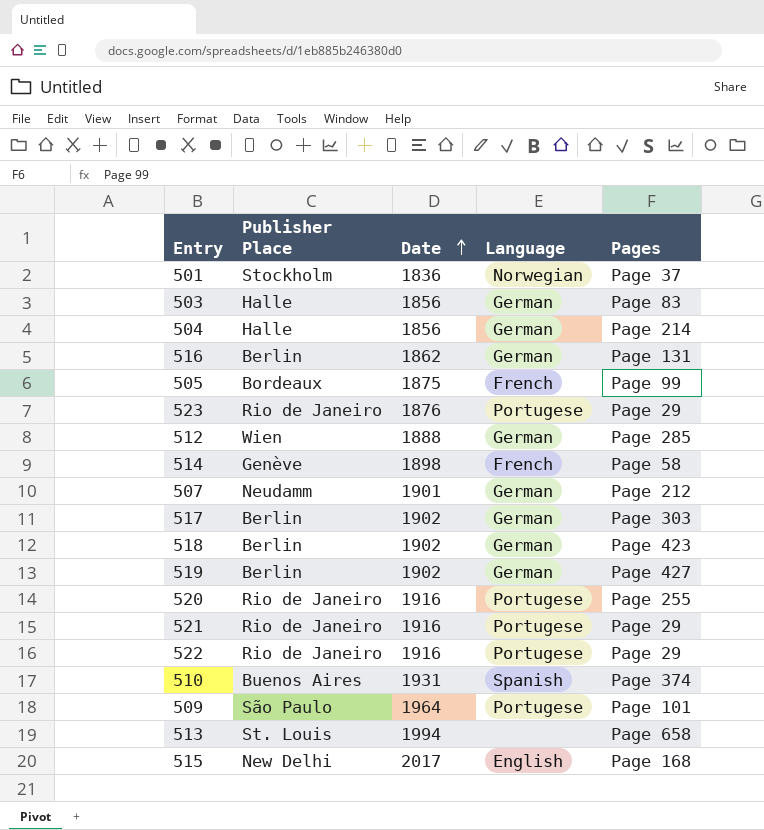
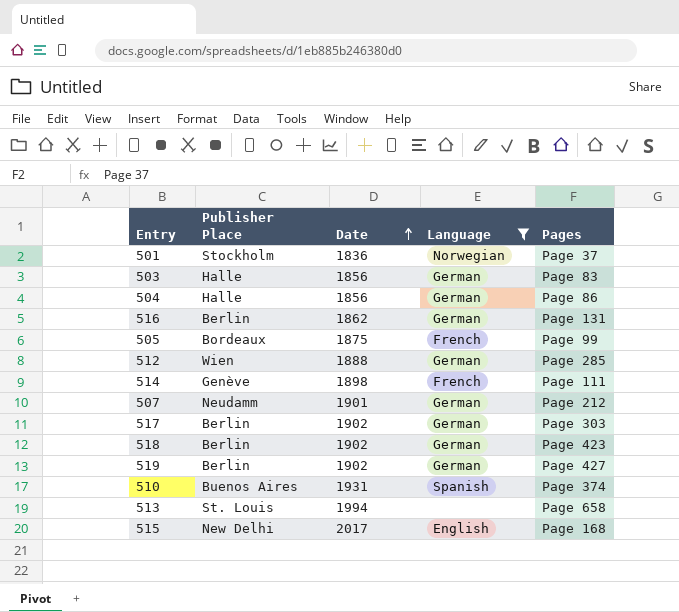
filter: none -> Language != Portugese
504 | Pages: Page 214 -> Page 86
514 | Pages: Page 58 -> Page 111

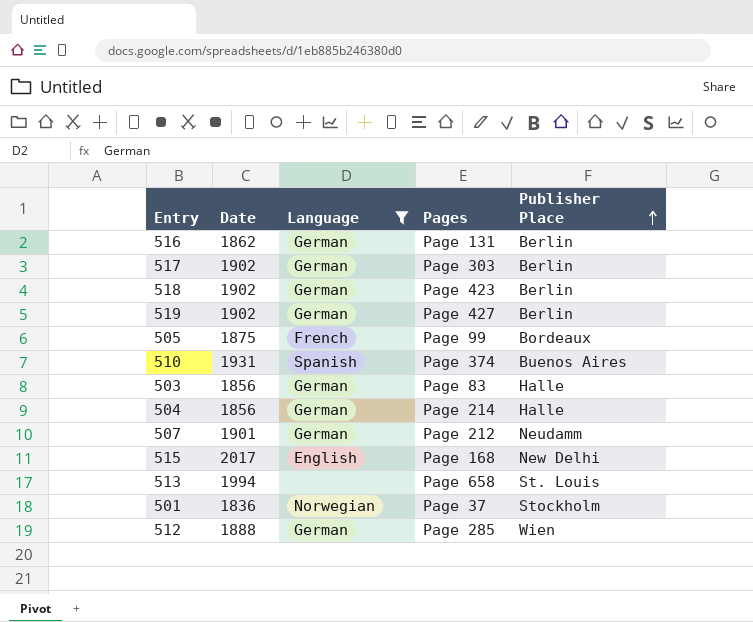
row order: Date ascending -> Publisher Place ascending
column Publisher Place | position: 2 -> 5
row 514: Genève | 1898 | French | Page 111 -> none
504 | Pages: Page 86 -> Page 214

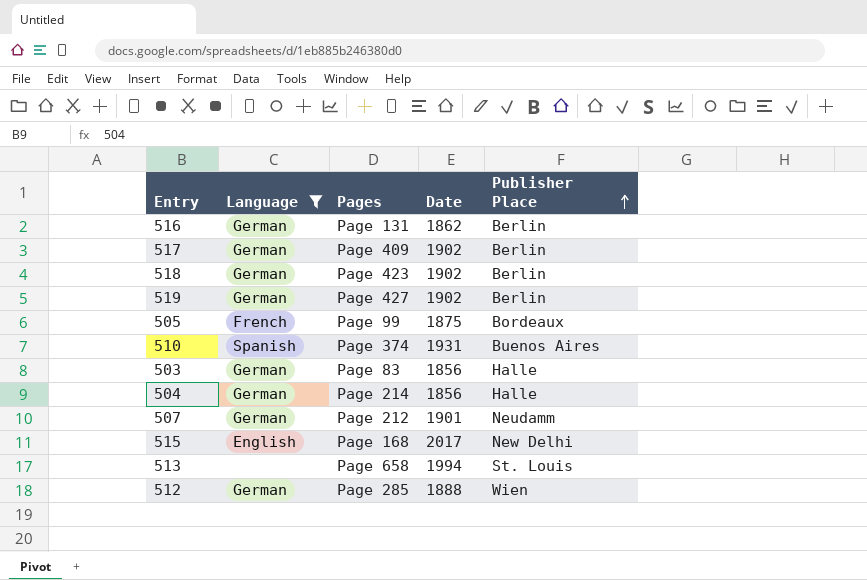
column Date | position: 2 -> 4
row 501: 1836 | Norwegian | Page 37 | Stockholm -> none
517 | Pages: Page 303 -> Page 409

